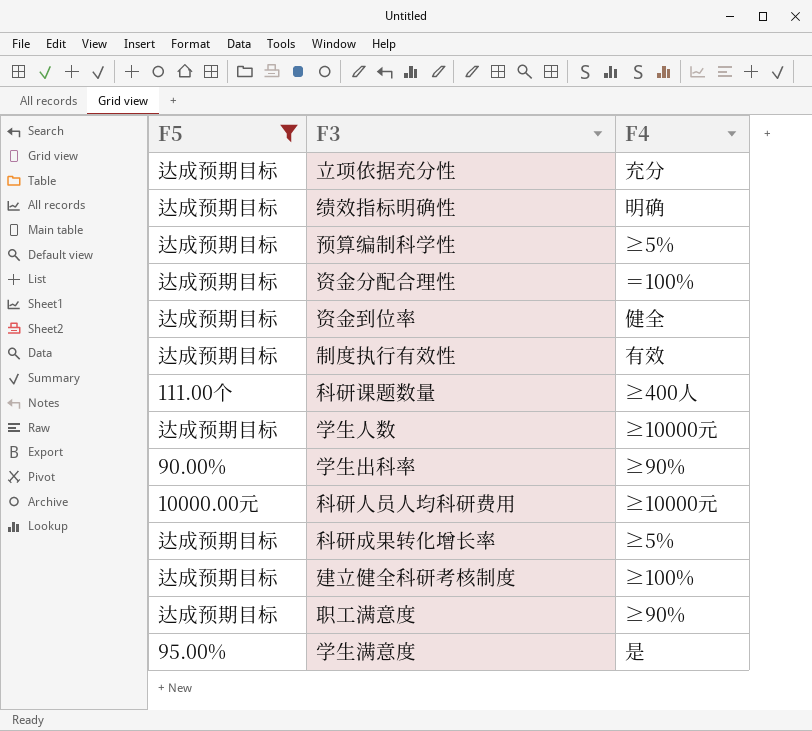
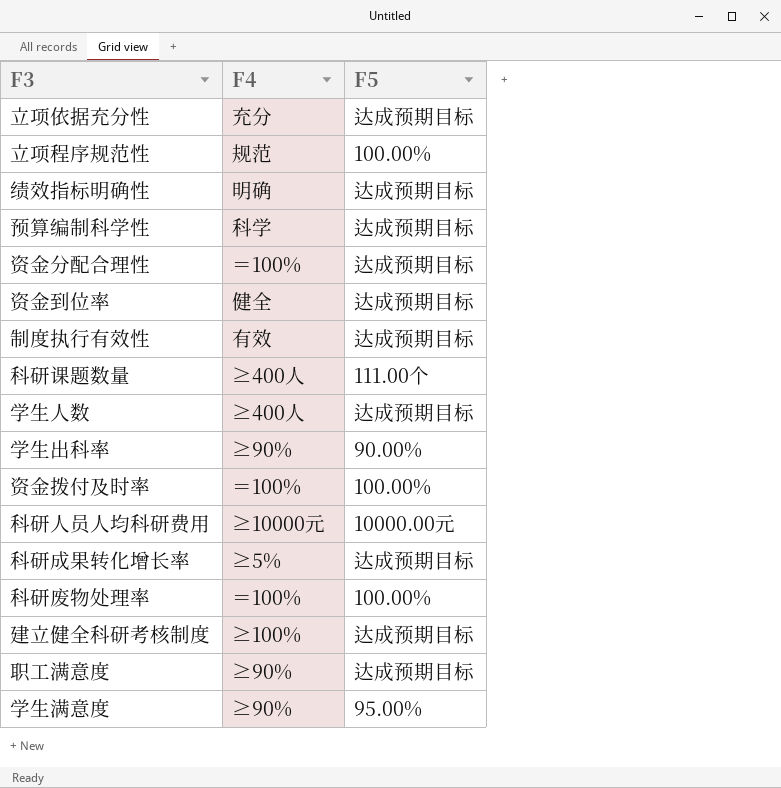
filter: F5 != 100.00% -> none
column F5 | position: 1 -> 3
预算编制科学性 | F4: ≥5% -> 科学
学生人数 | F4: ≥10000元 -> ≥400人
学生满意度 | F4: 是 -> ≥90%

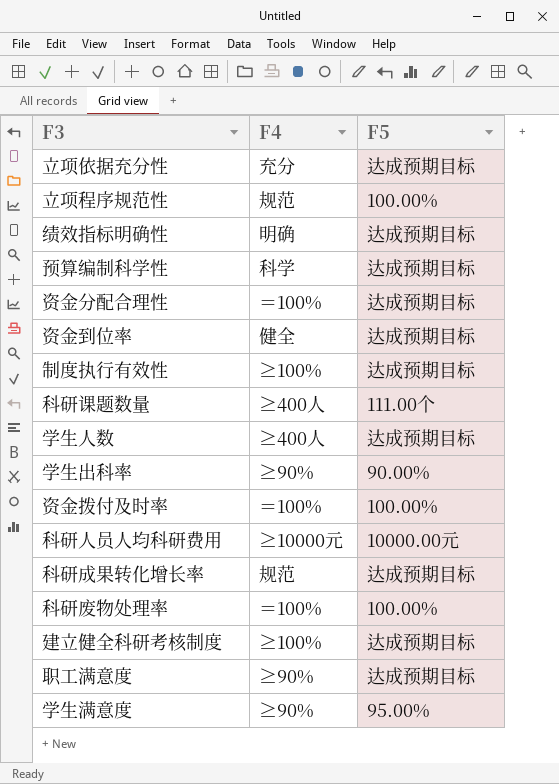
制度执行有效性 | F4: 有效 -> ≥100%
科研成果转化增长率 | F4: ≥5% -> 规范

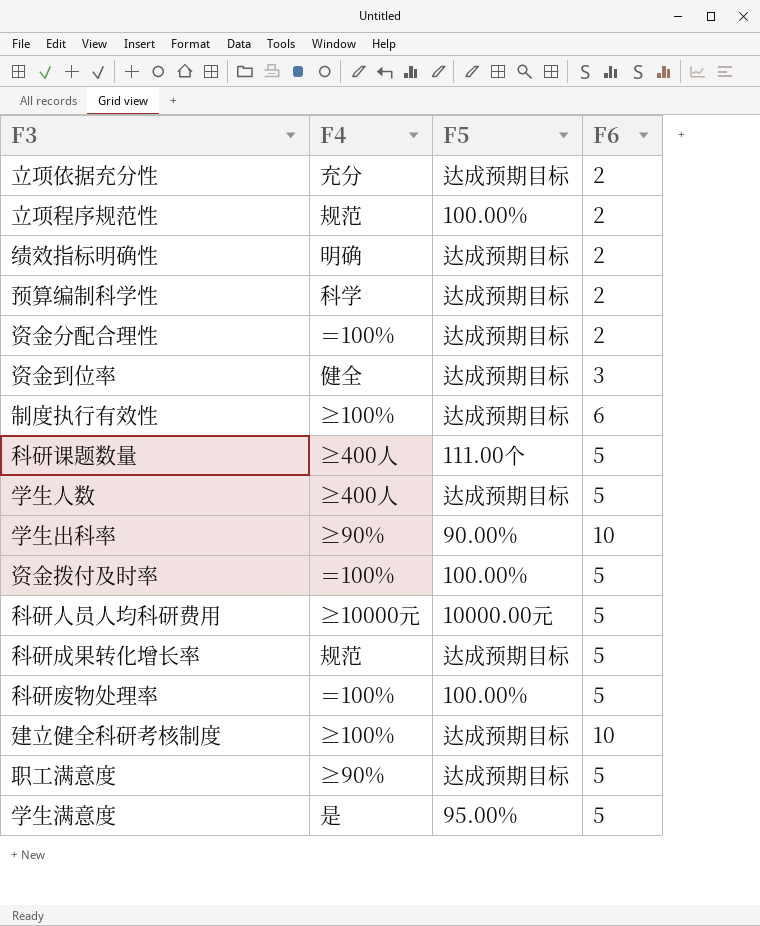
column F6 | position: none -> 4
学生满意度 | F4: ≥90% -> 是

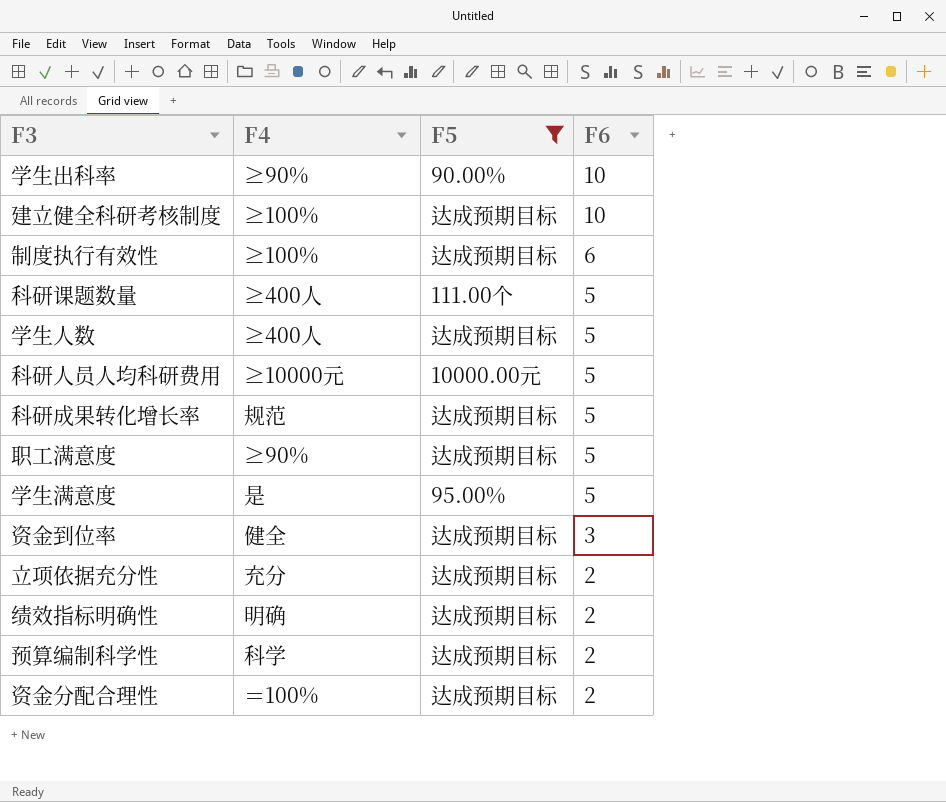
filter: none -> F5 != 100.00%
row order: none -> F6 descending

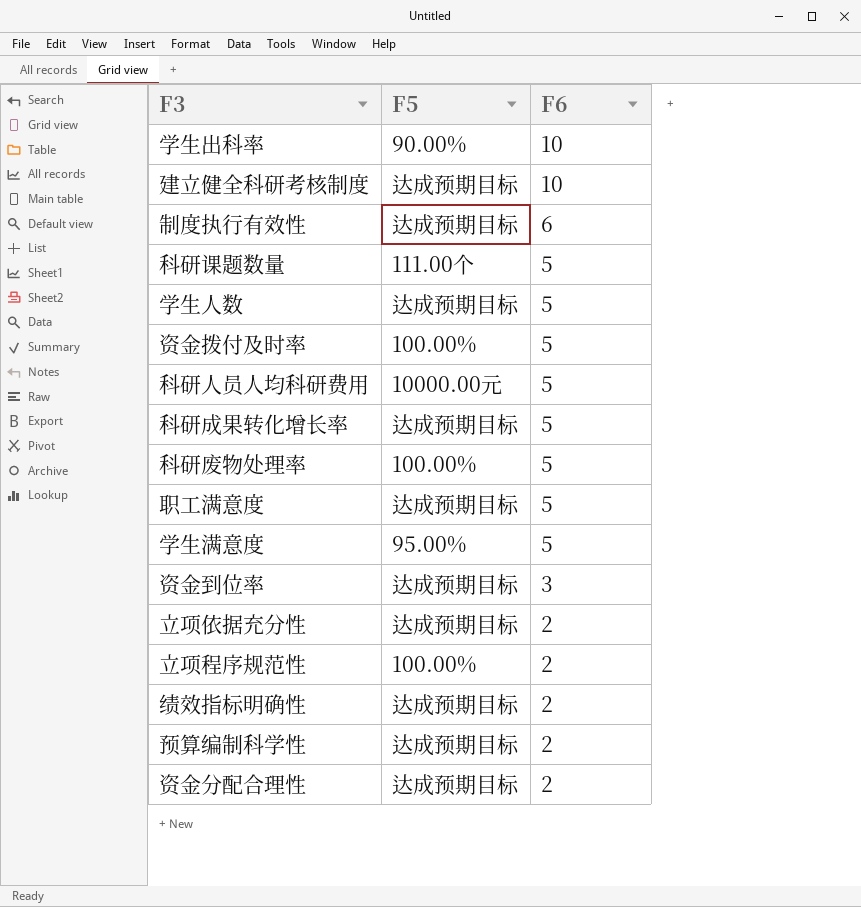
filter: F5 != 100.00% -> none
column F4 | position: 2 -> none

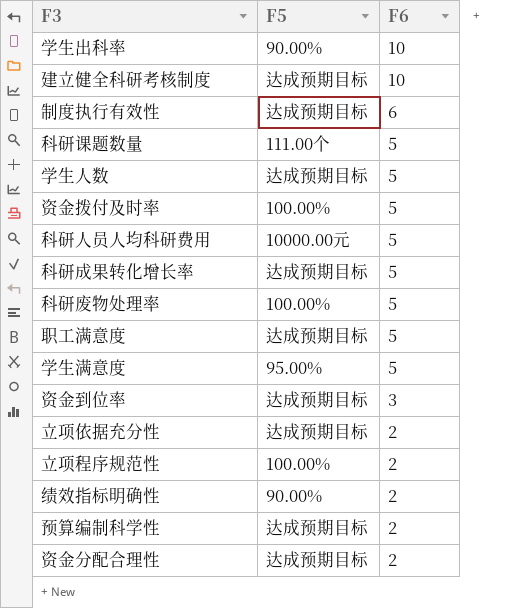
绩效指标明确性 | F5: 达成预期目标 -> 90.00%

